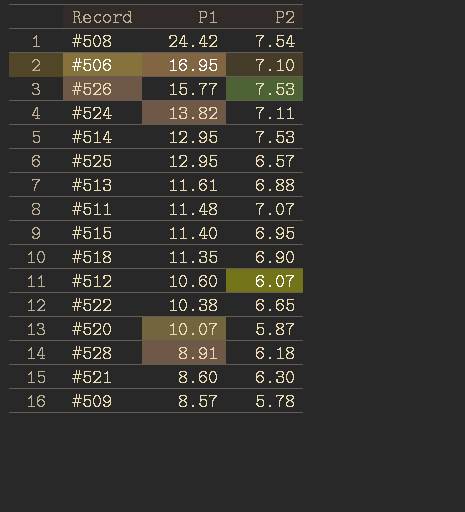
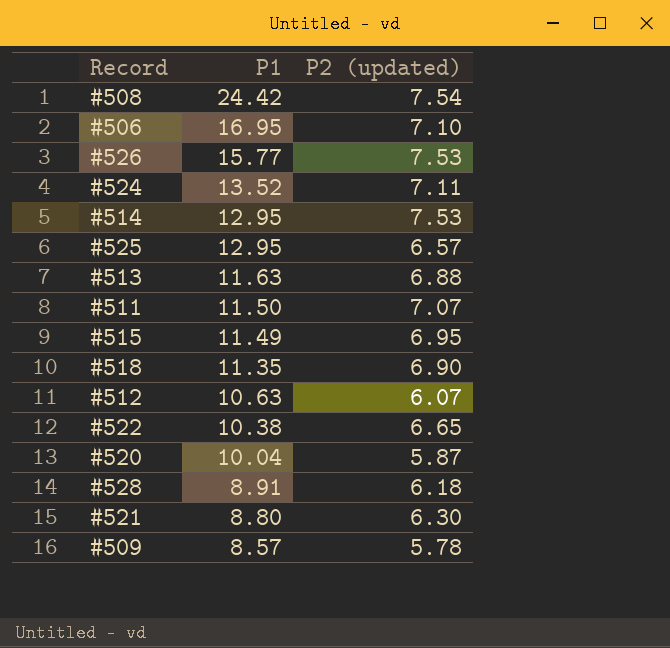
column name: P2 -> P2 (updated)
#524 | P1: 13.82 -> 13.52
#513 | P1: 11.61 -> 11.63
#511 | P1: 11.48 -> 11.50
#515 | P1: 11.40 -> 11.49
#512 | P1: 10.60 -> 10.63
#520 | P1: 10.07 -> 10.04
#521 | P1: 8.60 -> 8.80

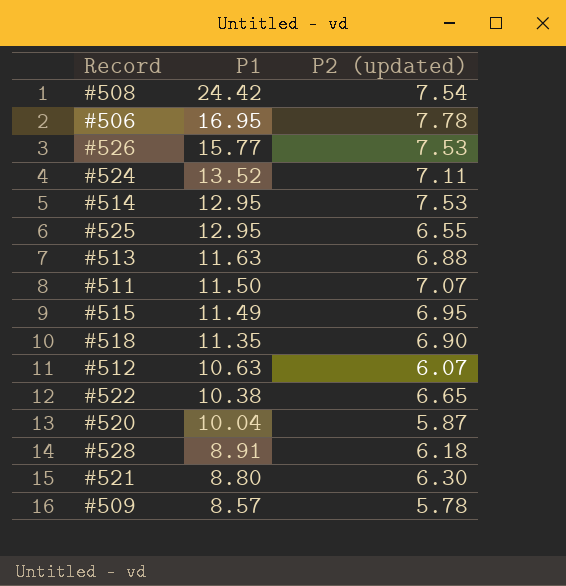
#506 | P2 (updated): 7.10 -> 7.78
#525 | P2 (updated): 6.57 -> 6.55

